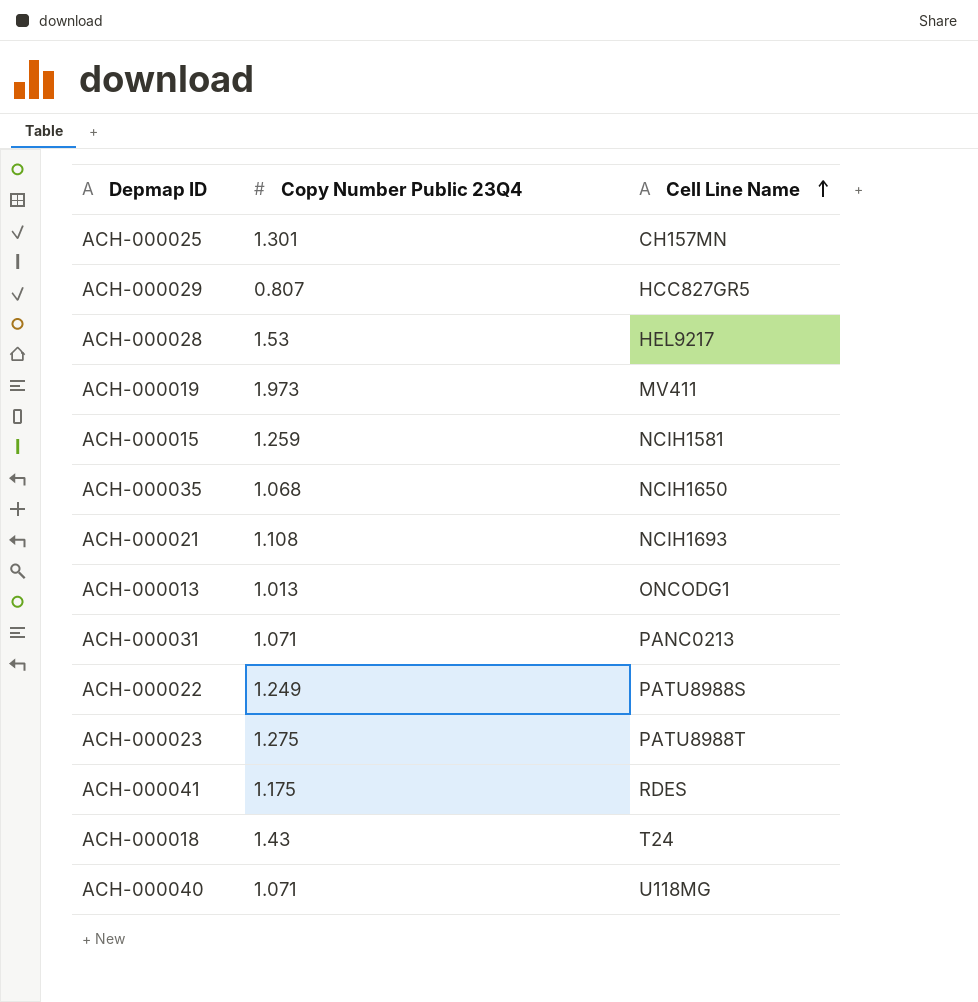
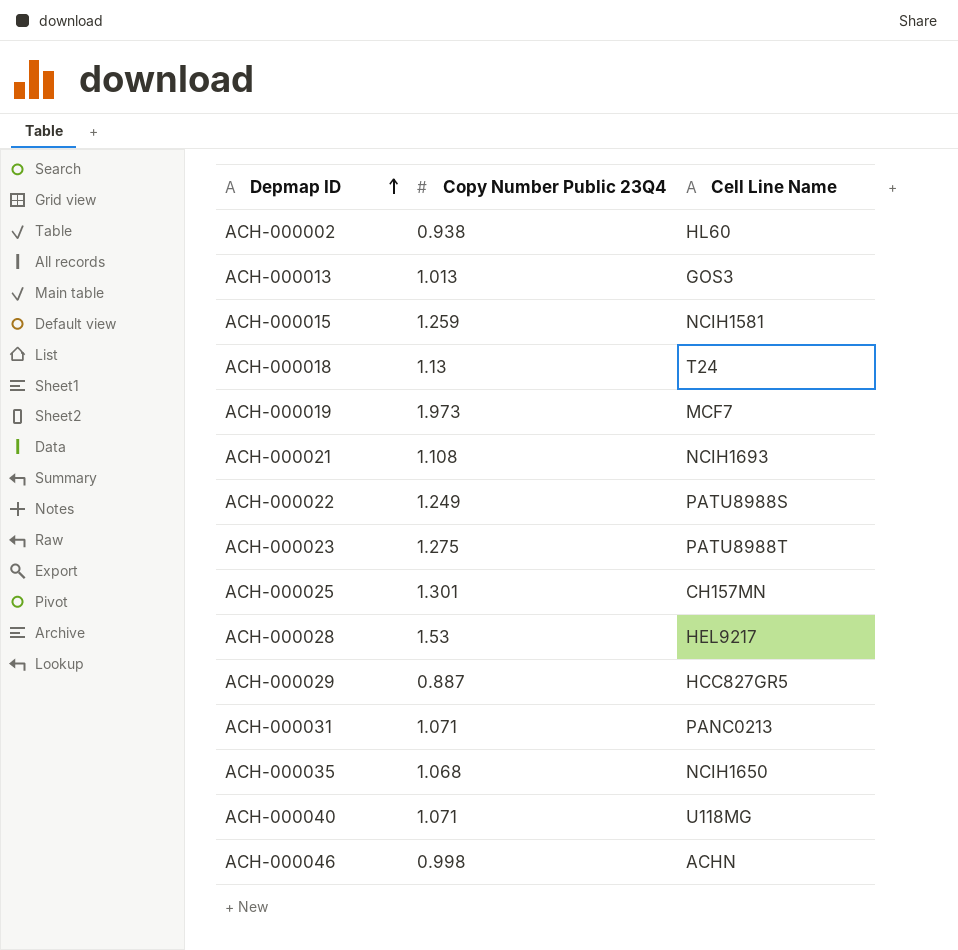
row order: Cell Line Name ascending -> Depmap ID ascending
row ACH-000041: 1.175 | RDES -> none
row ACH-000002: none -> 0.938 | HL60
ACH-000013 | Cell Line Name: ONCODG1 -> GOS3
ACH-000018 | Copy Number Public 23Q4: 1.43 -> 1.13
ACH-000019 | Cell Line Name: MV411 -> MCF7
ACH-000029 | Copy Number Public 23Q4: 0.807 -> 0.887
row ACH-000046: none -> 0.998 | ACHN

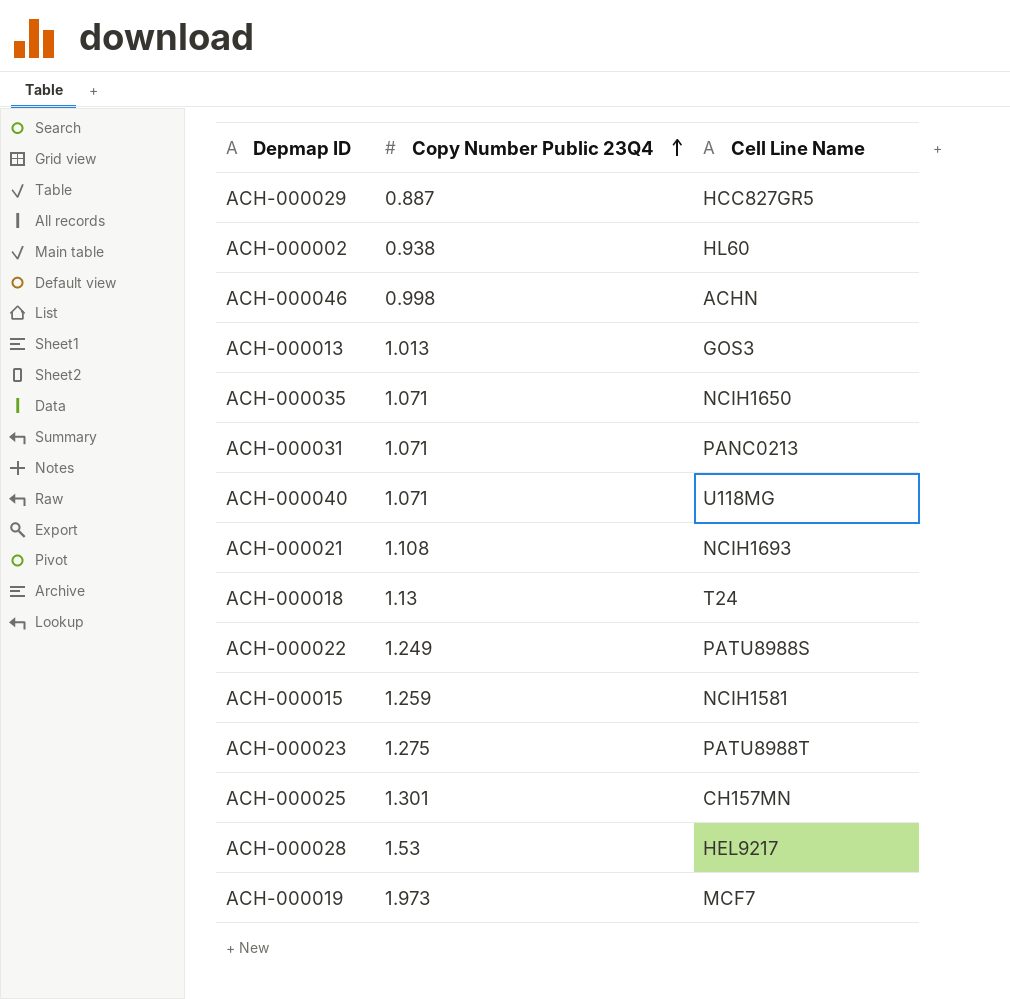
row order: Depmap ID ascending -> Copy Number Public 23Q4 ascending
ACH-000035 | Copy Number Public 23Q4: 1.068 -> 1.071

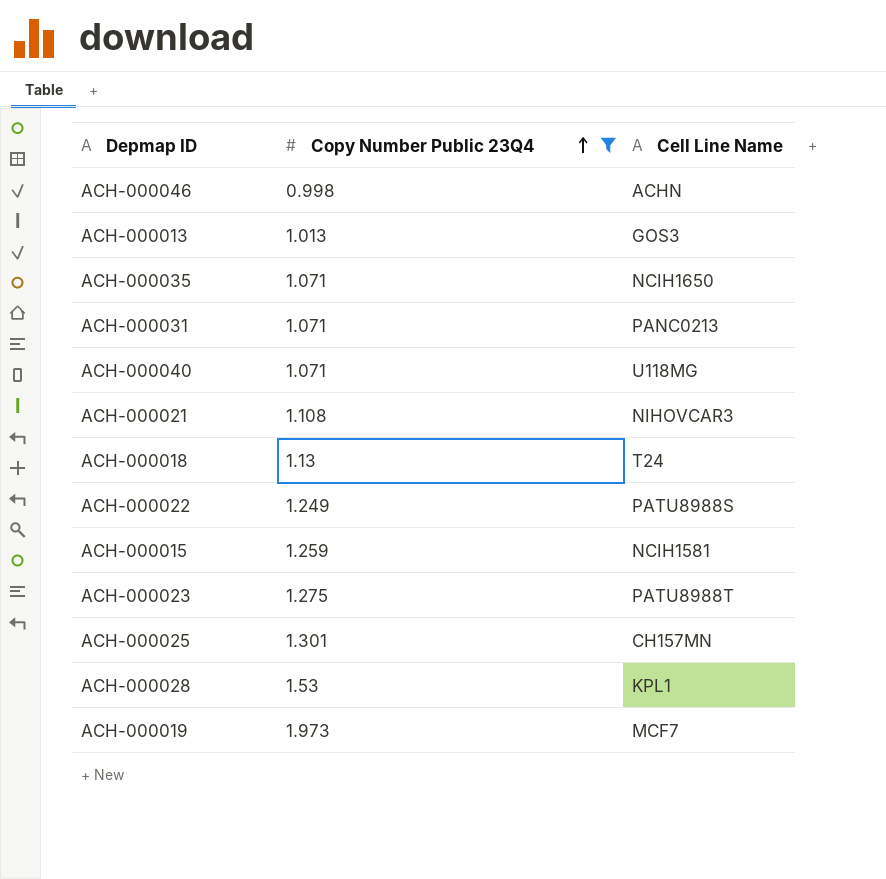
filter: none -> Copy Number Public 23Q4 >= 0.998
ACH-000021 | Cell Line Name: NCIH1693 -> NIHOVCAR3
ACH-000028 | Cell Line Name: HEL9217 -> KPL1

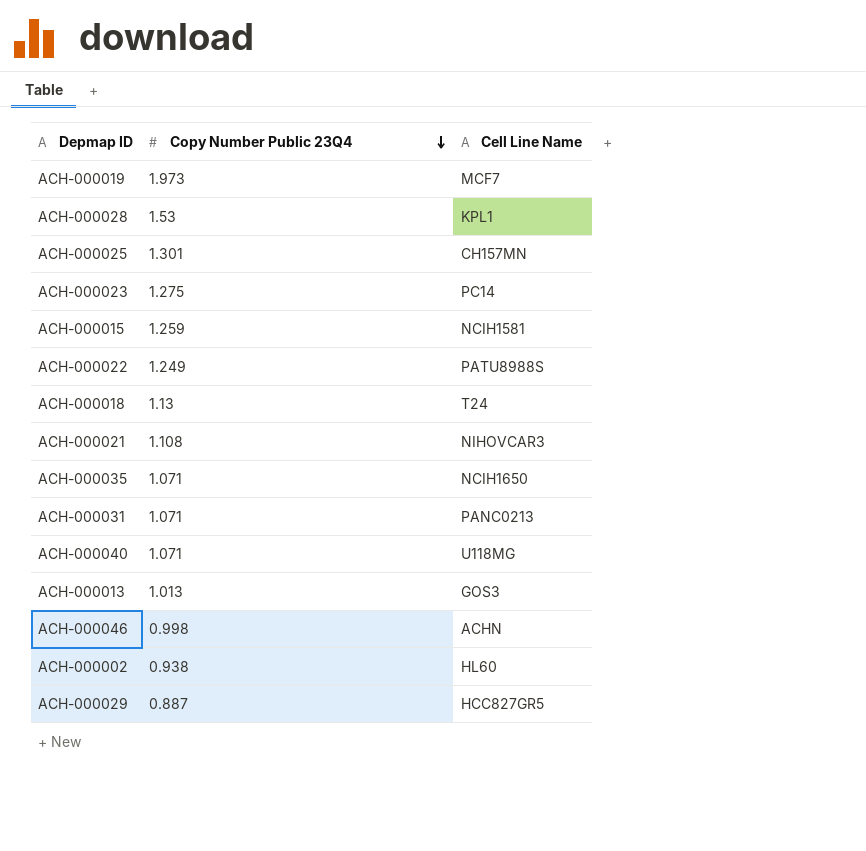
filter: Copy Number Public 23Q4 >= 0.998 -> none
row order: Copy Number Public 23Q4 ascending -> Copy Number Public 23Q4 descending
ACH-000023 | Cell Line Name: PATU8988T -> PC14

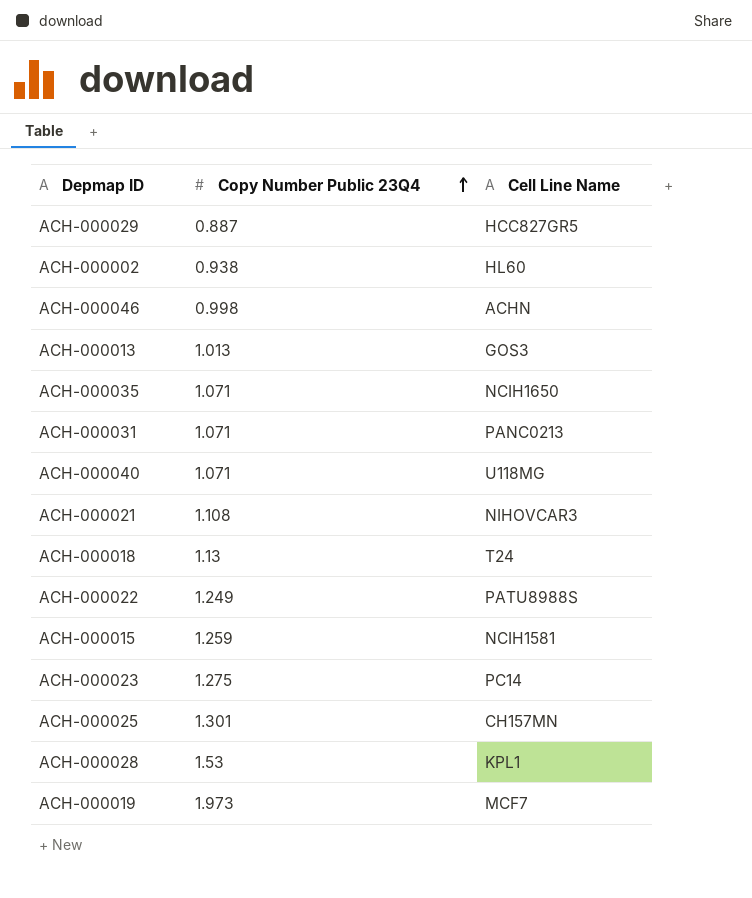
row order: Copy Number Public 23Q4 descending -> Copy Number Public 23Q4 ascending

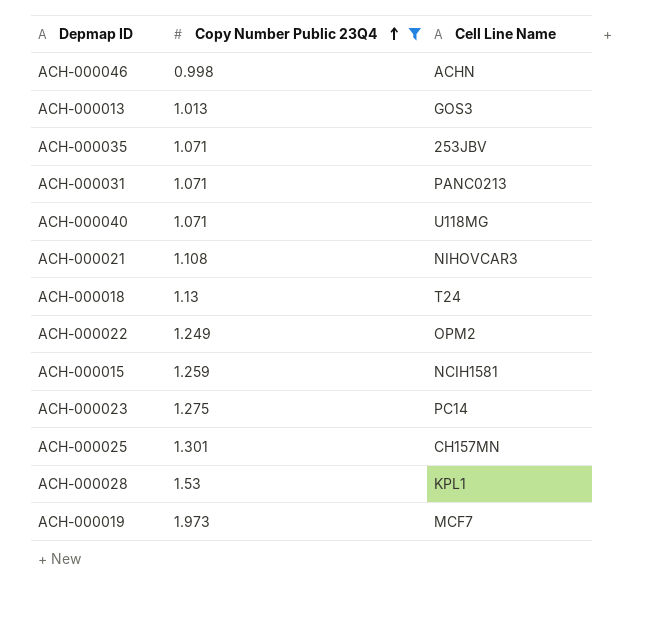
filter: none -> Copy Number Public 23Q4 >= 0.998
ACH-000035 | Cell Line Name: NCIH1650 -> 253JBV
ACH-000022 | Cell Line Name: PATU8988S -> OPM2

